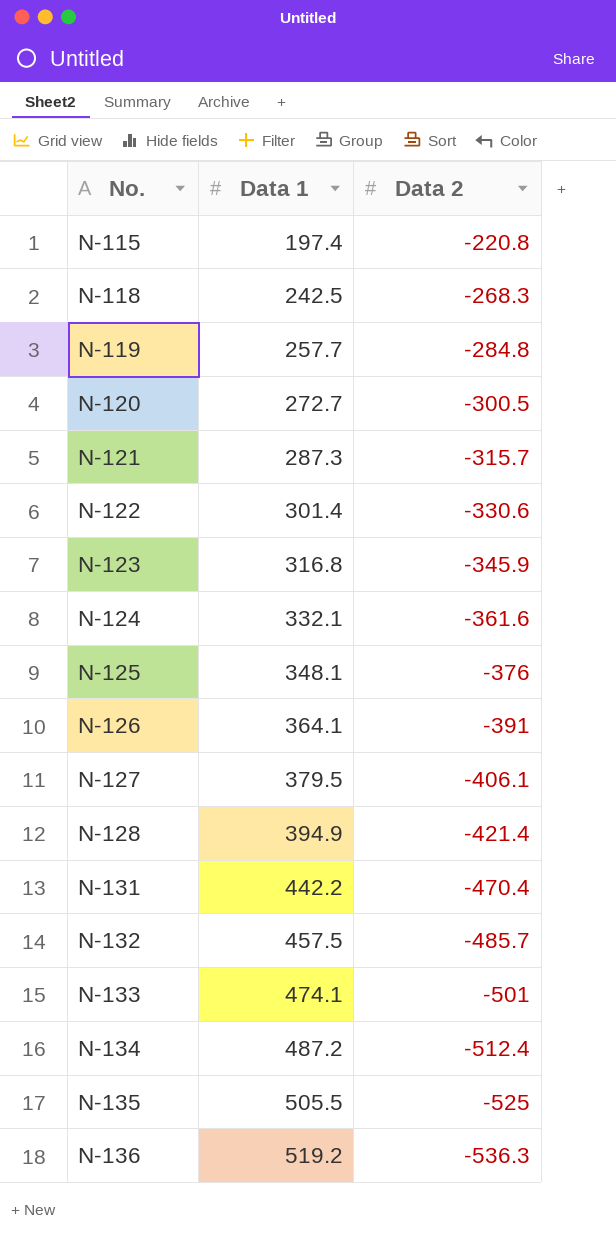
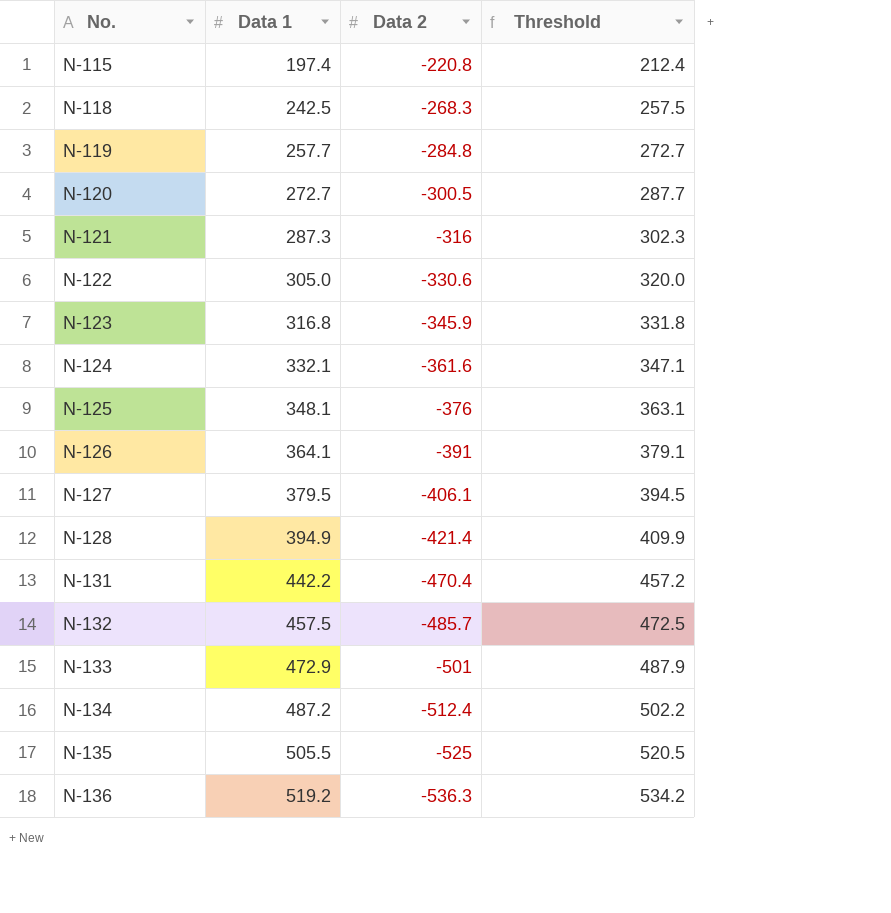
column Threshold | formula: none -> [Data 1] + 15
N-121 | Data 2: -315.7 -> -316
N-122 | Data 1: 301.4 -> 305.0
N-133 | Data 1: 474.1 -> 472.9

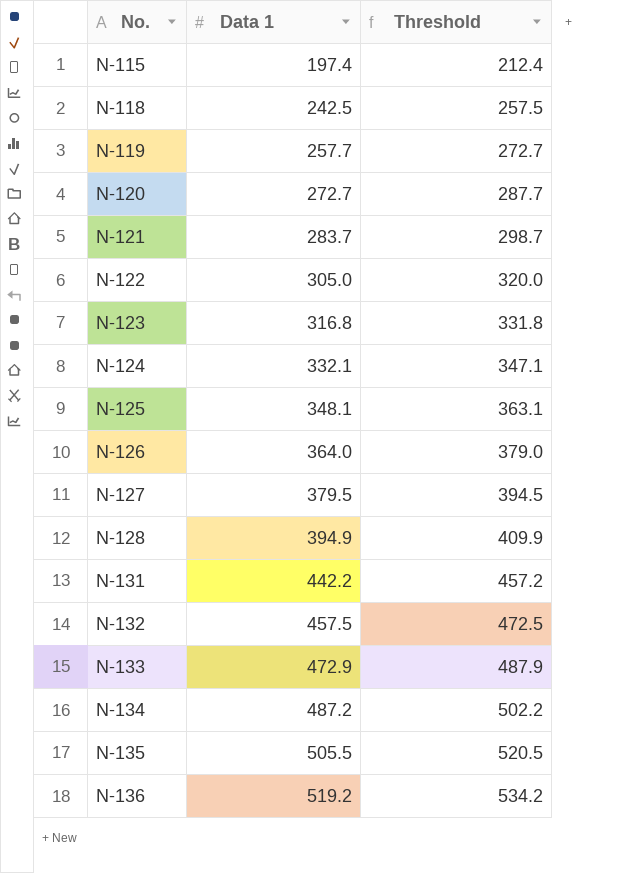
column Data 2 | position: 3 -> none
N-121 | Data 1: 287.3 -> 283.7
N-121 | Threshold: 302.3 -> 298.7
N-126 | Data 1: 364.1 -> 364.0
N-126 | Threshold: 379.1 -> 379.0

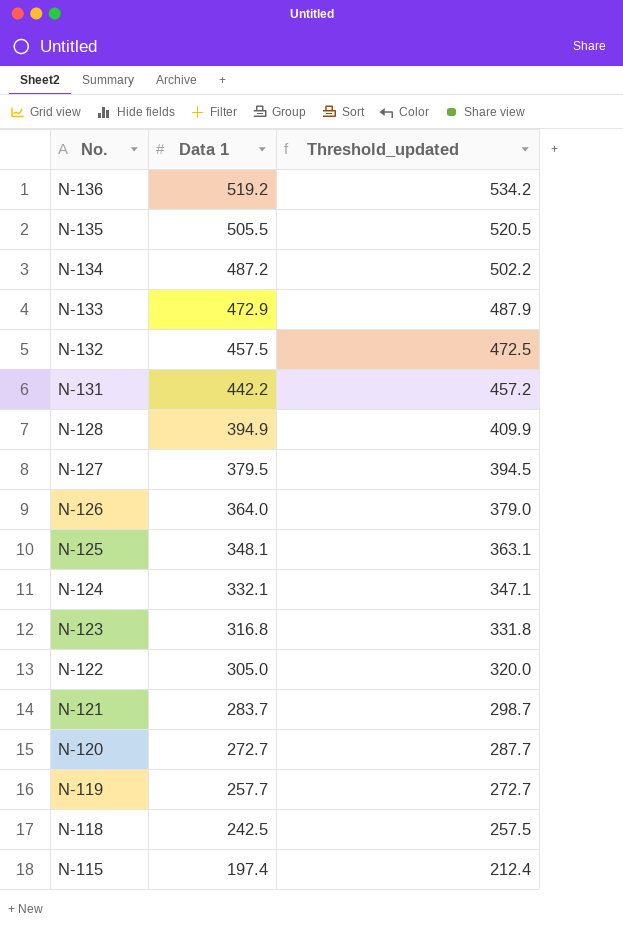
row order: No. ascending -> No. descending
column name: Threshold -> Threshold_updated

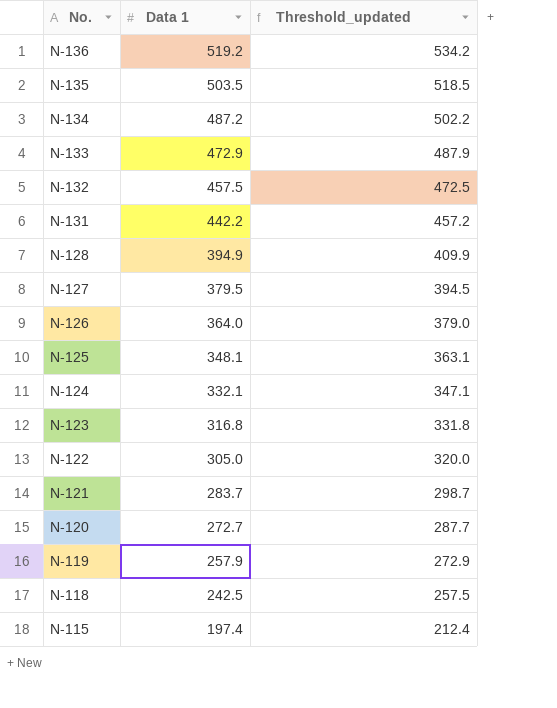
N-135 | Data 1: 505.5 -> 503.5
N-135 | Threshold_updated: 520.5 -> 518.5
N-119 | Data 1: 257.7 -> 257.9
N-119 | Threshold_updated: 272.7 -> 272.9

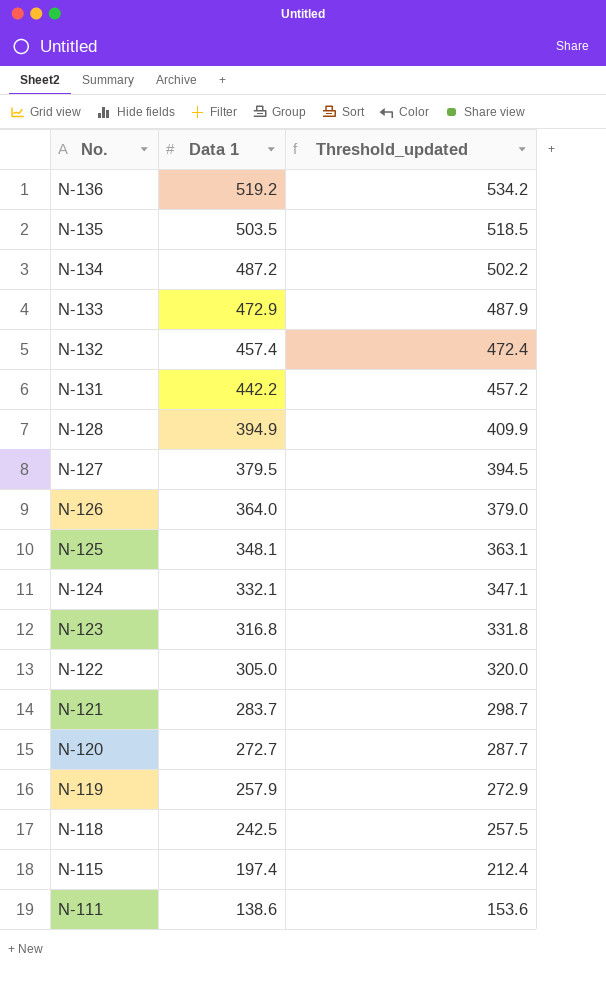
N-132 | Data 1: 457.5 -> 457.4
N-132 | Threshold_updated: 472.5 -> 472.4
row N-111: none -> 138.6 | 153.6

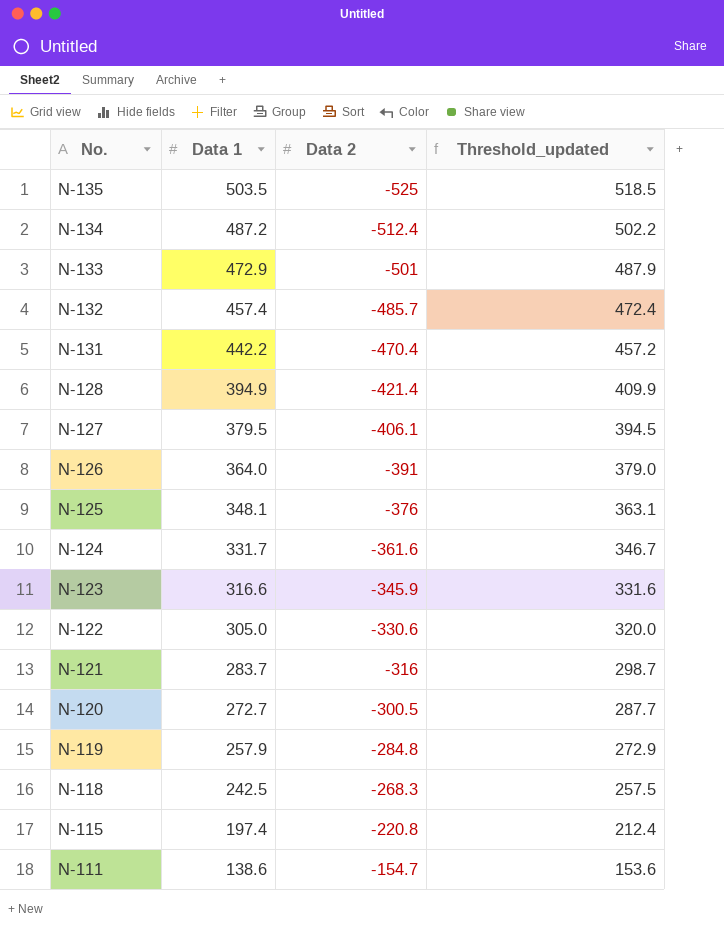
column Data 2 | position: none -> 3
row N-136: 519.2 | 534.2 -> none
N-124 | Data 1: 332.1 -> 331.7
N-124 | Threshold_updated: 347.1 -> 346.7
N-123 | Data 1: 316.8 -> 316.6
N-123 | Threshold_updated: 331.8 -> 331.6

